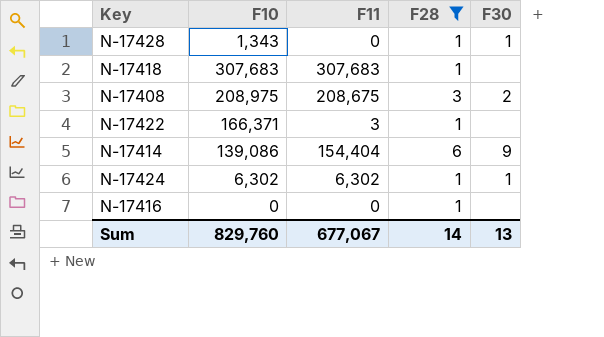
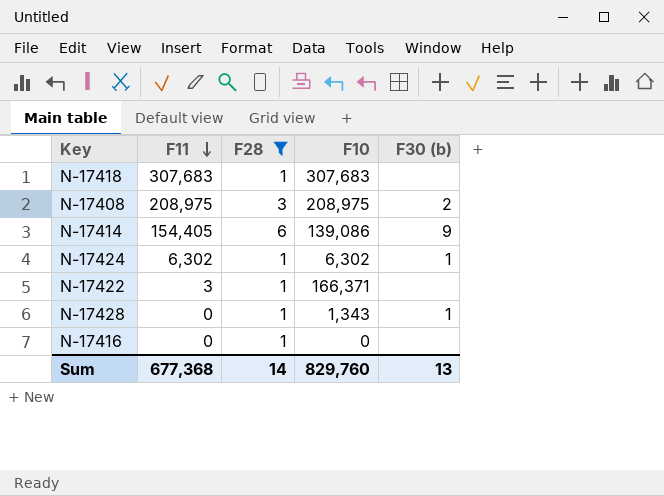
row order: none -> F11 descending
column F10 | position: 2 -> 4
column name: F30 -> F30 (b)
N-17408 | F11: 208,675 -> 208,975
N-17414 | F11: 154,404 -> 154,405
Sum | F11: 677,067 -> 677,368

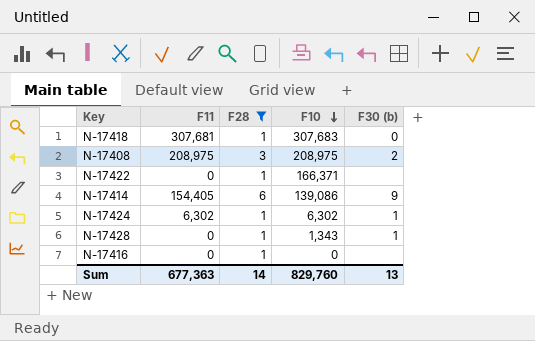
row order: F11 descending -> F10 descending
N-17418 | F11: 307,683 -> 307,681
N-17418 | F30 (b): none -> 0
N-17422 | F11: 3 -> 0
Sum | F11: 677,368 -> 677,363

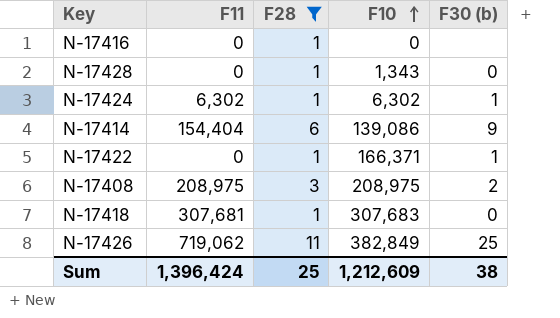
row order: F10 descending -> F10 ascending
N-17428 | F30 (b): 1 -> 0
N-17414 | F11: 154,405 -> 154,404
N-17422 | F30 (b): none -> 1
row N-17426: none -> 719,062 | 11 | 382,849 | 25
Sum | F11: 677,363 -> 1,396,424
Sum | F28: 14 -> 25
Sum | F10: 829,760 -> 1,212,609
Sum | F30 (b): 13 -> 38

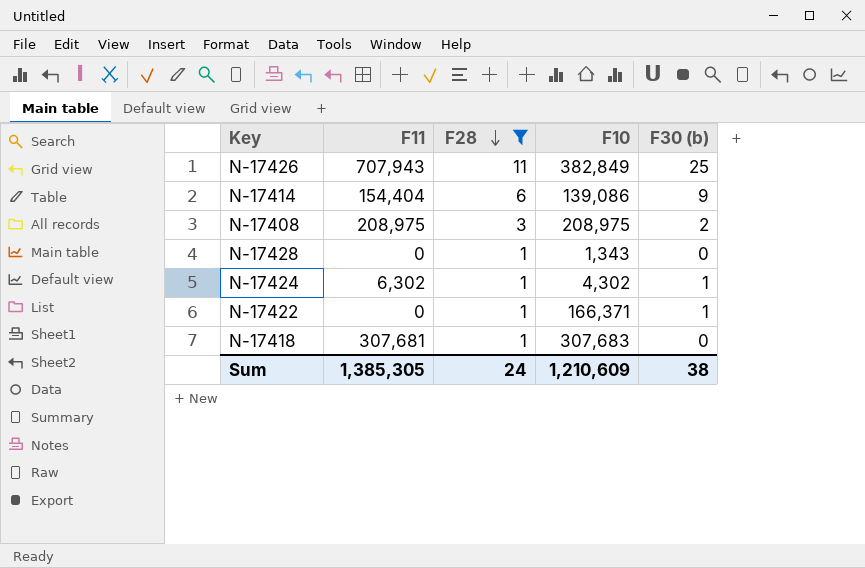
row order: F10 ascending -> F28 descending
row N-17416: 0 | 1 | 0 | none -> none
N-17426 | F11: 719,062 -> 707,943
N-17424 | F10: 6,302 -> 4,302
Sum | F11: 1,396,424 -> 1,385,305
Sum | F28: 25 -> 24
Sum | F10: 1,212,609 -> 1,210,609

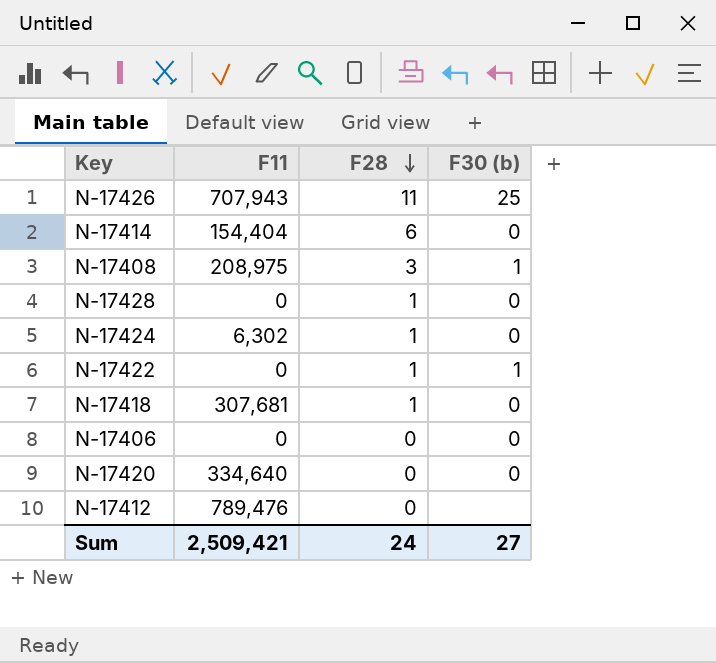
filter: F28 != 0 -> none
column F10 | position: 4 -> none
N-17414 | F30 (b): 9 -> 0
N-17408 | F30 (b): 2 -> 1
N-17424 | F30 (b): 1 -> 0
Sum | F11: 1,385,305 -> 2,509,421
Sum | F30 (b): 38 -> 27

